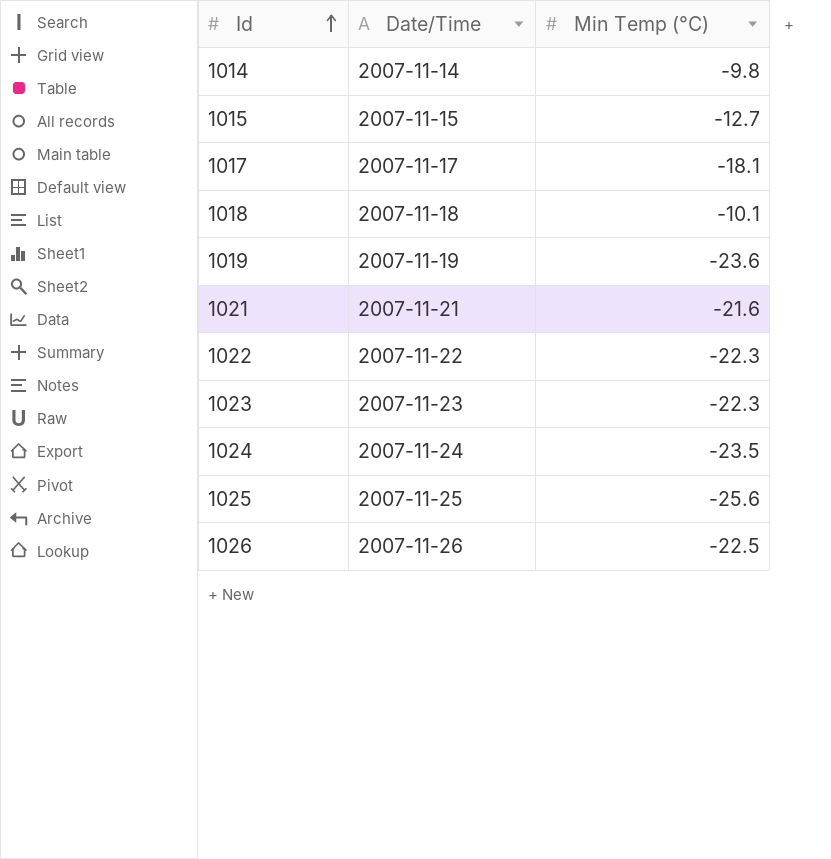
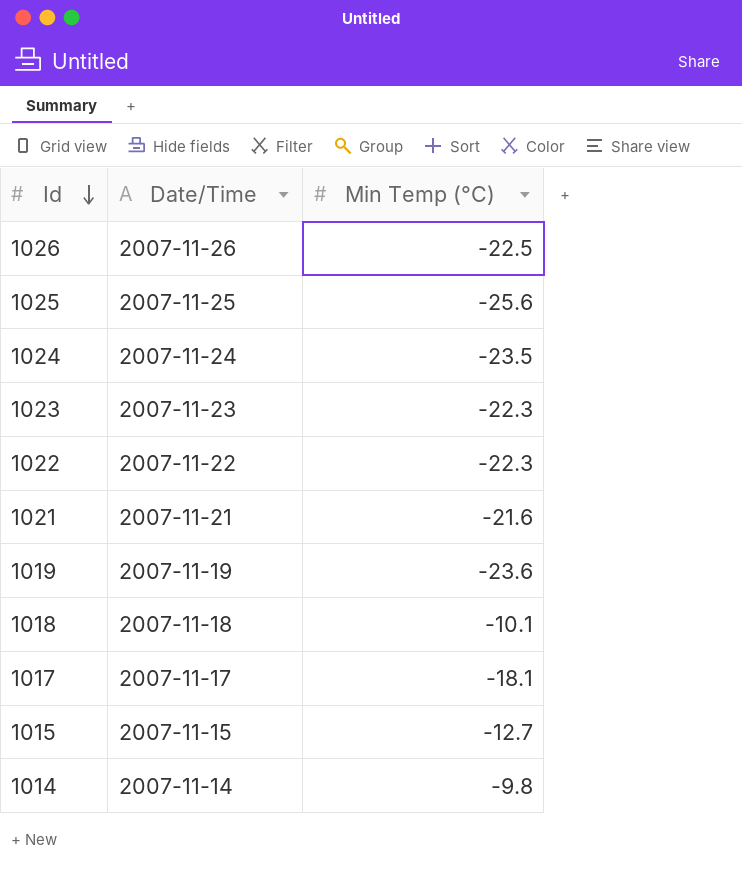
row order: Id ascending -> Id descending

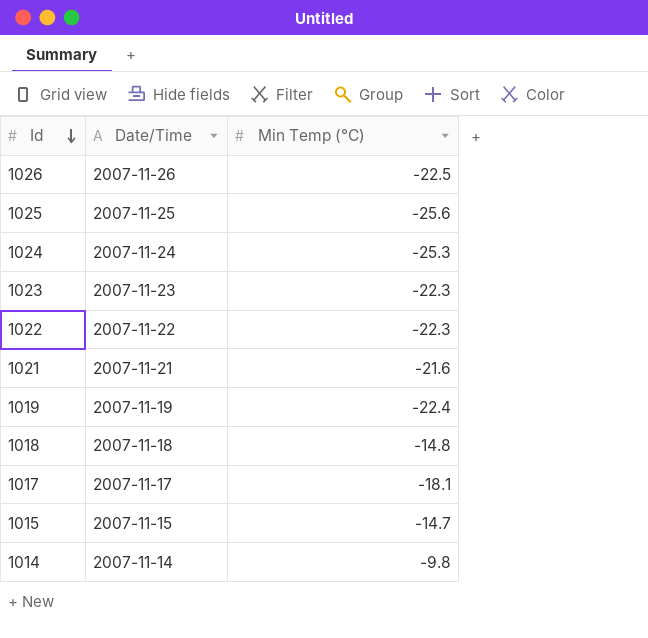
1024 | Min Temp (°C): -23.5 -> -25.3
1019 | Min Temp (°C): -23.6 -> -22.4
1018 | Min Temp (°C): -10.1 -> -14.8
1015 | Min Temp (°C): -12.7 -> -14.7

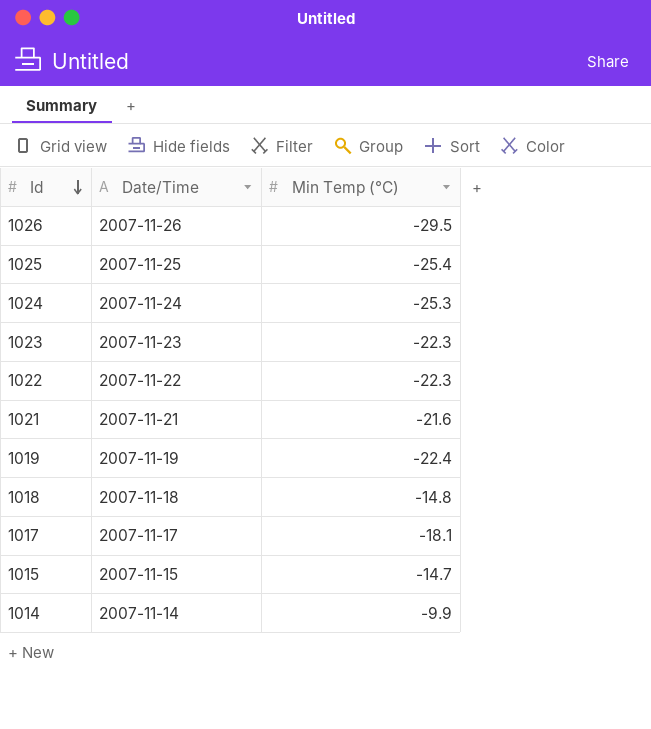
1026 | Min Temp (°C): -22.5 -> -29.5
1025 | Min Temp (°C): -25.6 -> -25.4
1014 | Min Temp (°C): -9.8 -> -9.9

